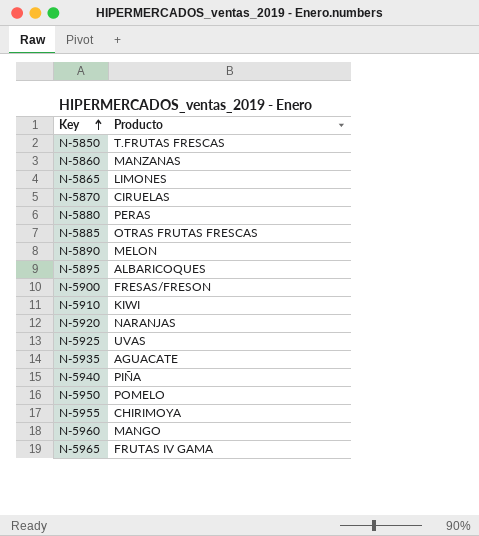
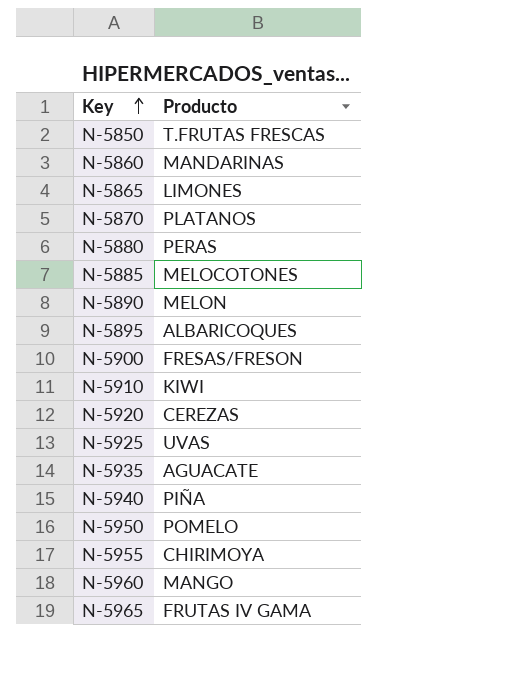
N-5860 | Producto: MANZANAS -> MANDARINAS
N-5870 | Producto: CIRUELAS -> PLATANOS
N-5885 | Producto: OTRAS FRUTAS FRESCAS -> MELOCOTONES
N-5920 | Producto: NARANJAS -> CEREZAS

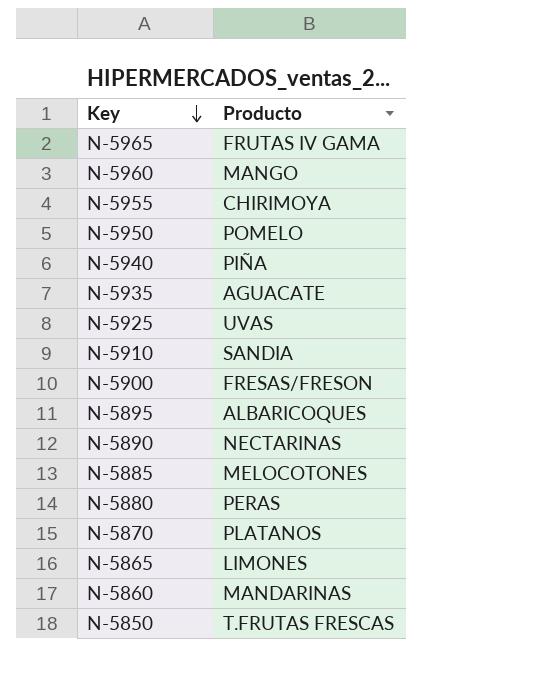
row order: Key ascending -> Key descending
row N-5920: CEREZAS -> none
N-5910 | Producto: KIWI -> SANDIA
N-5890 | Producto: MELON -> NECTARINAS

